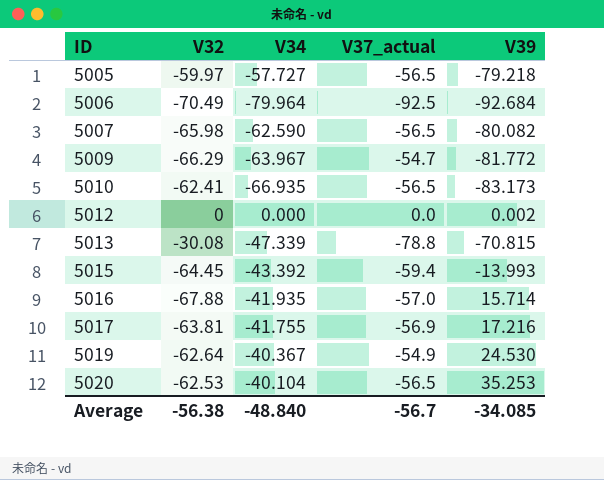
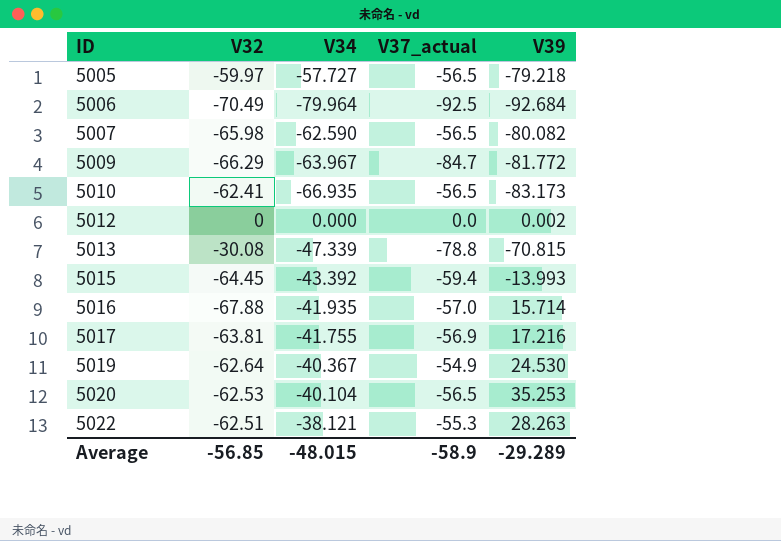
5009 | V37_actual: -54.7 -> -84.7
row 5022: none -> -62.51 | -38.121 | -55.3 | 28.263
Average | V32: -56.38 -> -56.85
Average | V34: -48.840 -> -48.015
Average | V37_actual: -56.7 -> -58.9
Average | V39: -34.085 -> -29.289

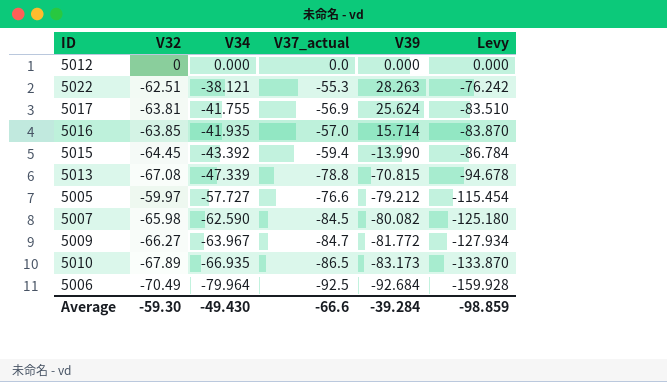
row order: ID ascending -> V34 descending
column Levy | formula: none -> [V34] * 2
row 5019: -62.64 | -40.367 | -54.9 | 24.530 -> none
row 5020: -62.53 | -40.104 | -56.5 | 35.253 -> none
5012 | V39: 0.002 -> 0.000
5017 | V39: 17.216 -> 25.624
5016 | V32: -67.88 -> -63.85
5015 | V39: -13.993 -> -13.990
5013 | V32: -30.08 -> -67.08
5005 | V37_actual: -56.5 -> -76.6
5005 | V39: -79.218 -> -79.212
5007 | V37_actual: -56.5 -> -84.5
5009 | V32: -66.29 -> -66.27
5010 | V32: -62.41 -> -67.89
5010 | V37_actual: -56.5 -> -86.5
Average | V32: -56.85 -> -59.30
Average | V34: -48.015 -> -49.430
Average | V37_actual: -58.9 -> -66.6
Average | V39: -29.289 -> -39.284

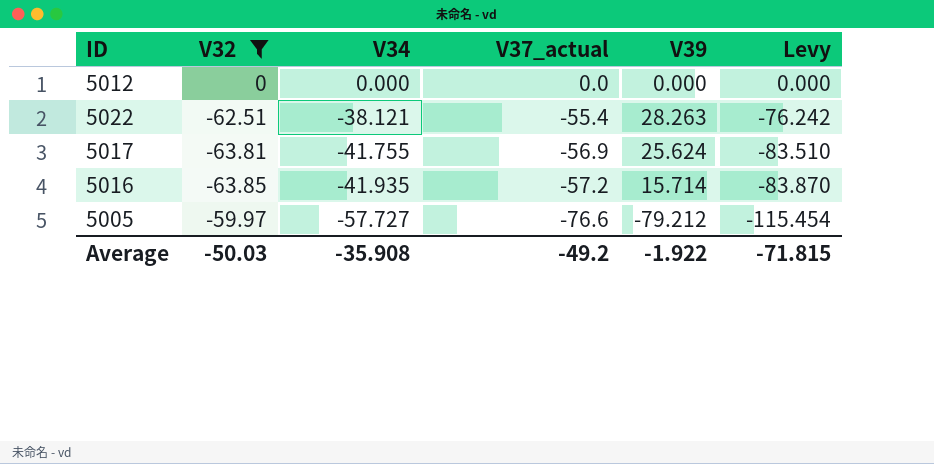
filter: none -> V32 >= -63.85
5022 | V37_actual: -55.3 -> -55.4
5016 | V37_actual: -57.0 -> -57.2
Average | V32: -59.30 -> -50.03
Average | V34: -49.430 -> -35.908
Average | V37_actual: -66.6 -> -49.2
Average | V39: -39.284 -> -1.922
Average | Levy: -98.859 -> -71.815

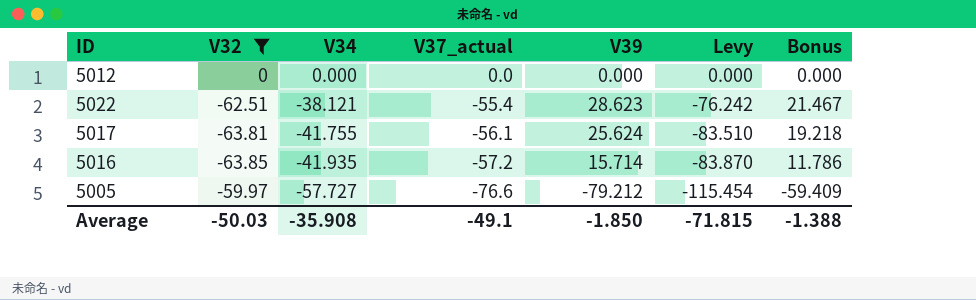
column Bonus | formula: none -> [V39] * 0.75
5022 | V39: 28.263 -> 28.623
5017 | V37_actual: -56.9 -> -56.1
Average | V37_actual: -49.2 -> -49.1
Average | V39: -1.922 -> -1.850

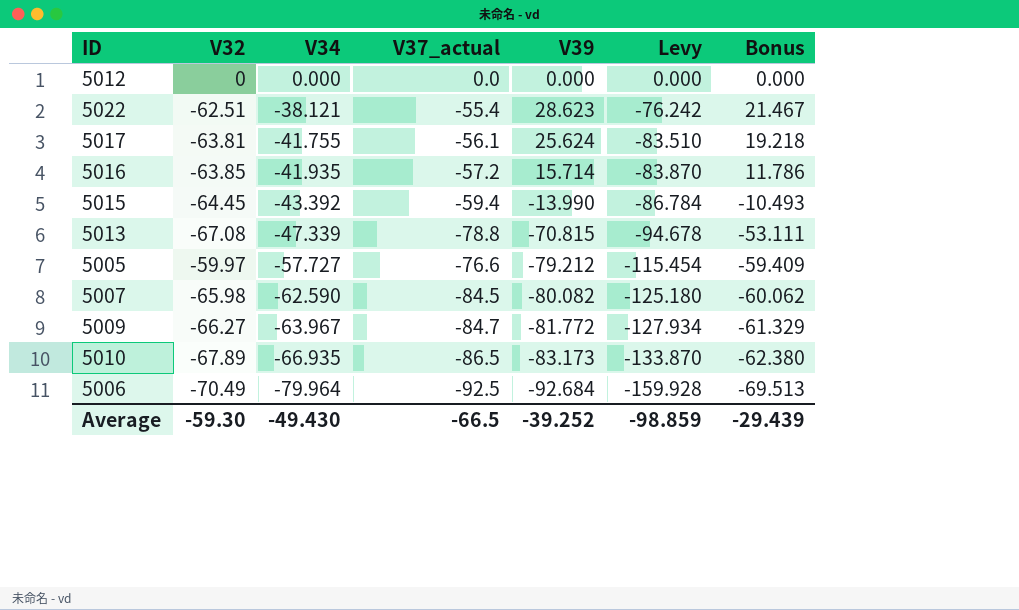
filter: V32 >= -63.85 -> none
Average | V32: -50.03 -> -59.30
Average | V34: -35.908 -> -49.430
Average | V37_actual: -49.1 -> -66.5
Average | V39: -1.850 -> -39.252
Average | Levy: -71.815 -> -98.859
Average | Bonus: -1.388 -> -29.439

